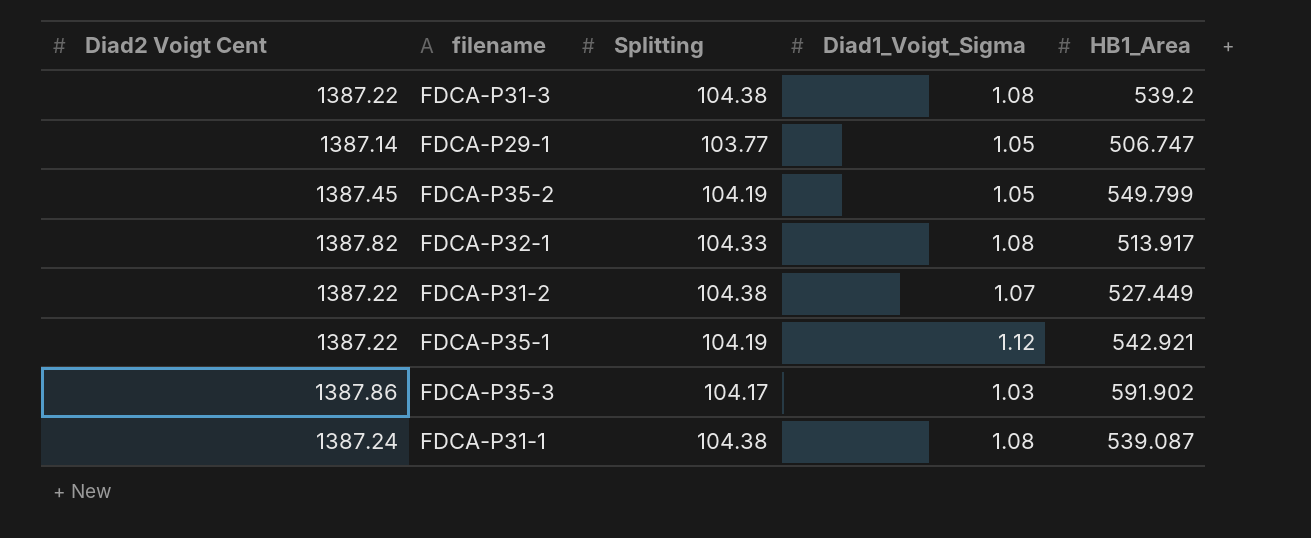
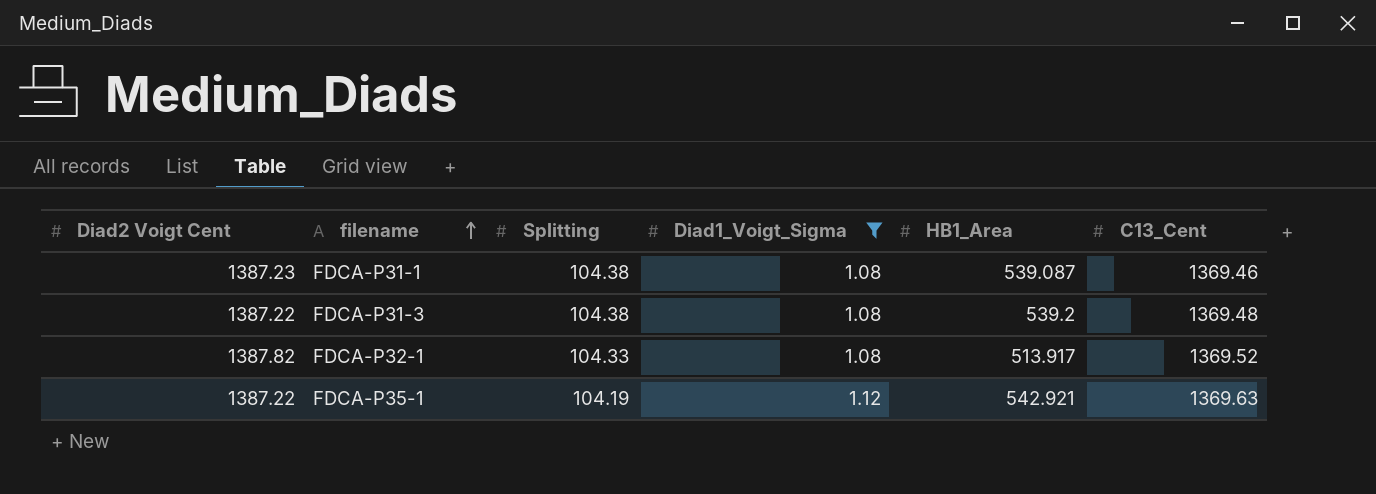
filter: none -> Diad1_Voigt_Sigma >= 1.08
row order: none -> filename ascending
column C13_Cent | position: none -> 6
FDCA-P31-1 | Diad2 Voigt Cent: 1387.24 -> 1387.23

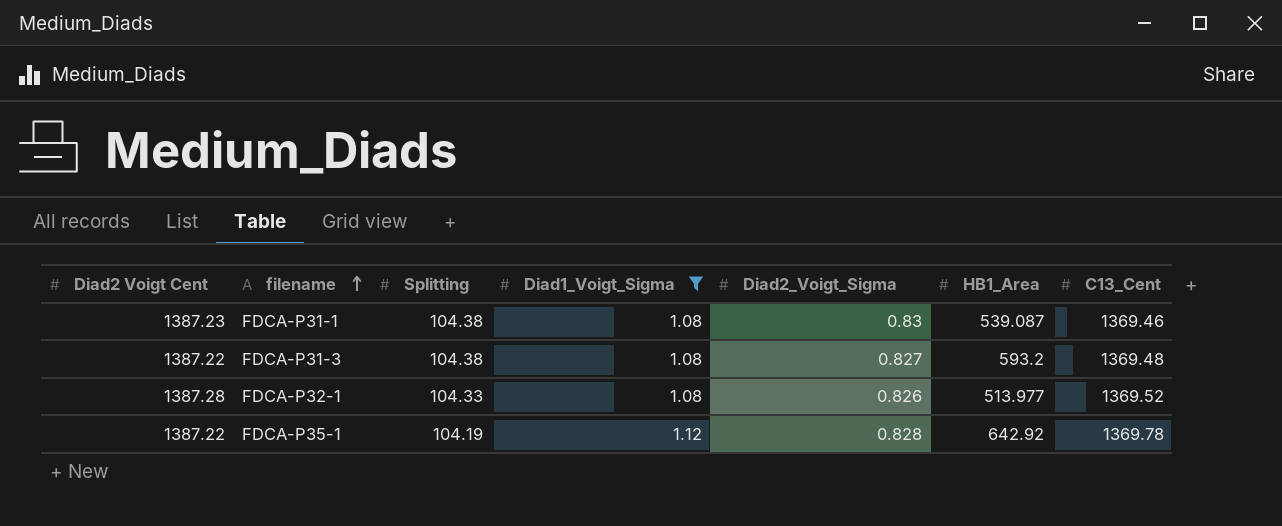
column Diad2_Voigt_Sigma | position: none -> 5
FDCA-P31-3 | HB1_Area: 539.2 -> 593.2
FDCA-P32-1 | Diad2 Voigt Cent: 1387.82 -> 1387.28
FDCA-P32-1 | HB1_Area: 513.917 -> 513.977
FDCA-P35-1 | HB1_Area: 542.921 -> 642.92
FDCA-P35-1 | C13_Cent: 1369.63 -> 1369.78

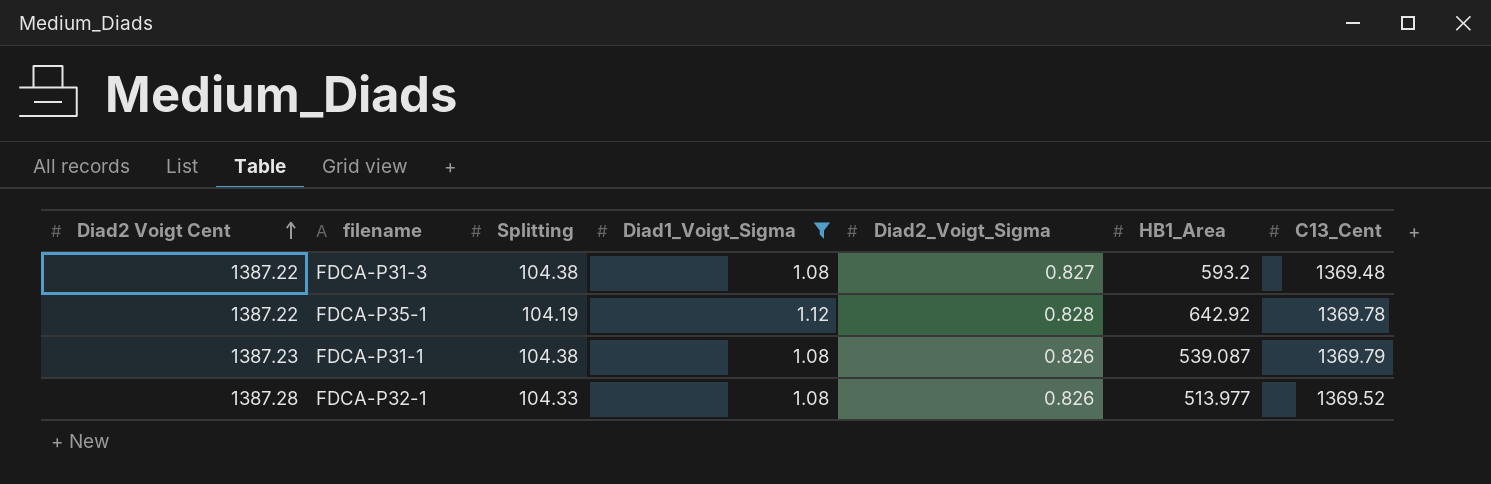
row order: filename ascending -> Diad2 Voigt Cent ascending
FDCA-P31-1 | Diad2_Voigt_Sigma: 0.83 -> 0.826
FDCA-P31-1 | C13_Cent: 1369.46 -> 1369.79

